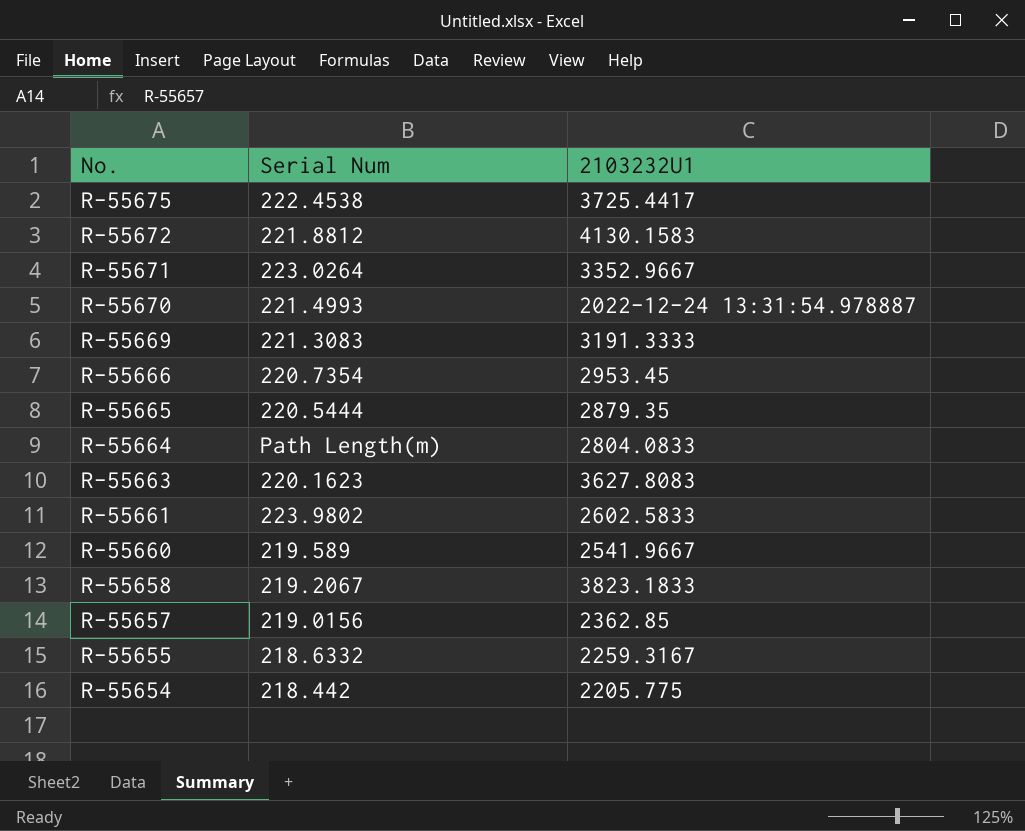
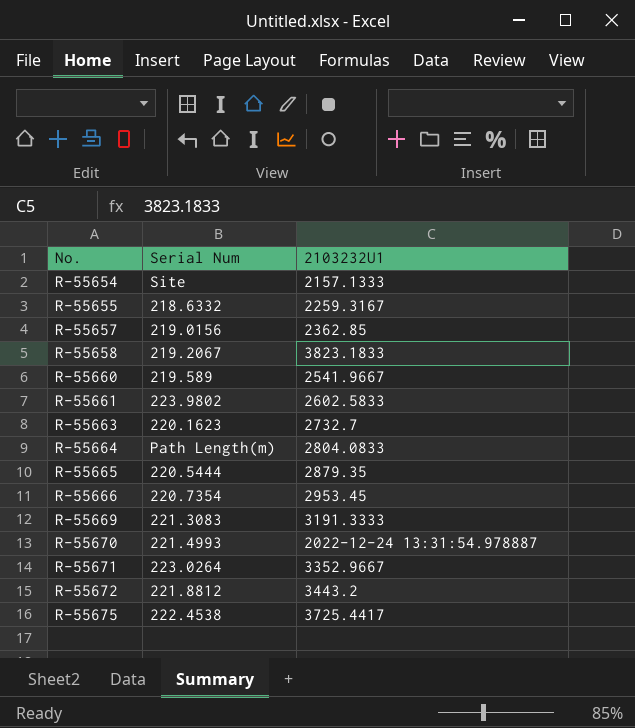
row order: No. descending -> No. ascending
R-55654 | Serial Num: 218.442 -> Site
R-55654 | 2103232U1: 2205.775 -> 2157.1333
R-55663 | 2103232U1: 3627.8083 -> 2732.7
R-55672 | 2103232U1: 4130.1583 -> 3443.2

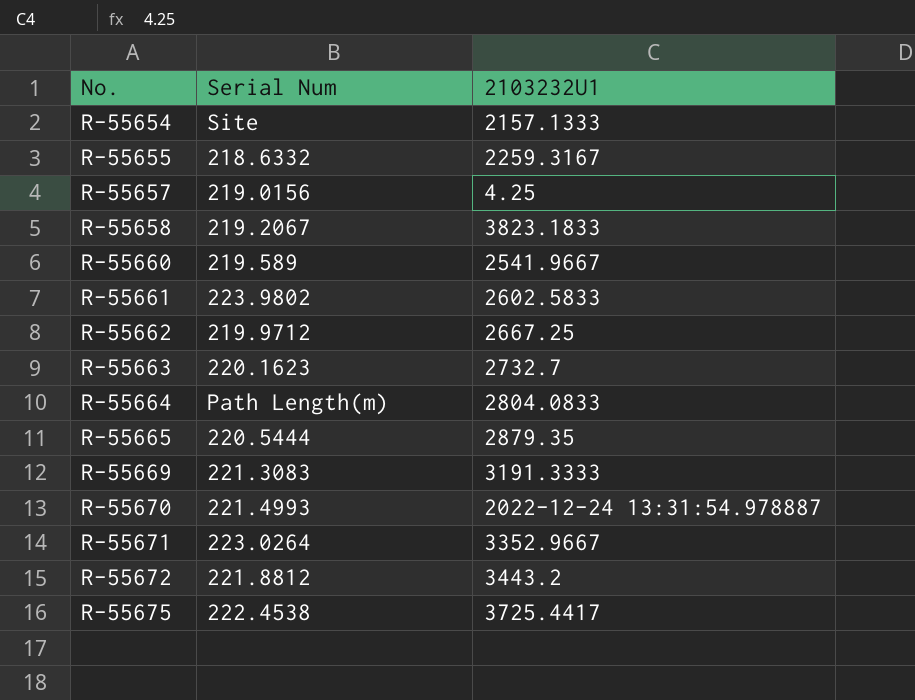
row R-55666: 220.7354 | 2953.45 -> none
R-55657 | 2103232U1: 2362.85 -> 4.25
row R-55662: none -> 219.9712 | 2667.25

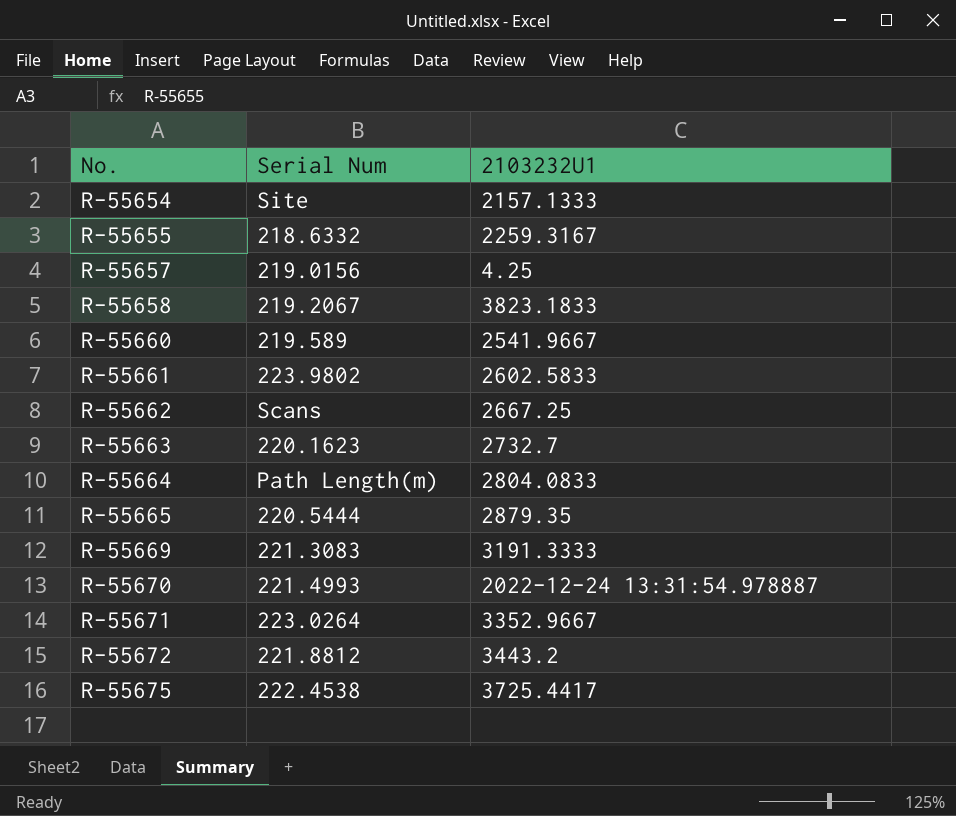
R-55662 | Serial Num: 219.9712 -> Scans

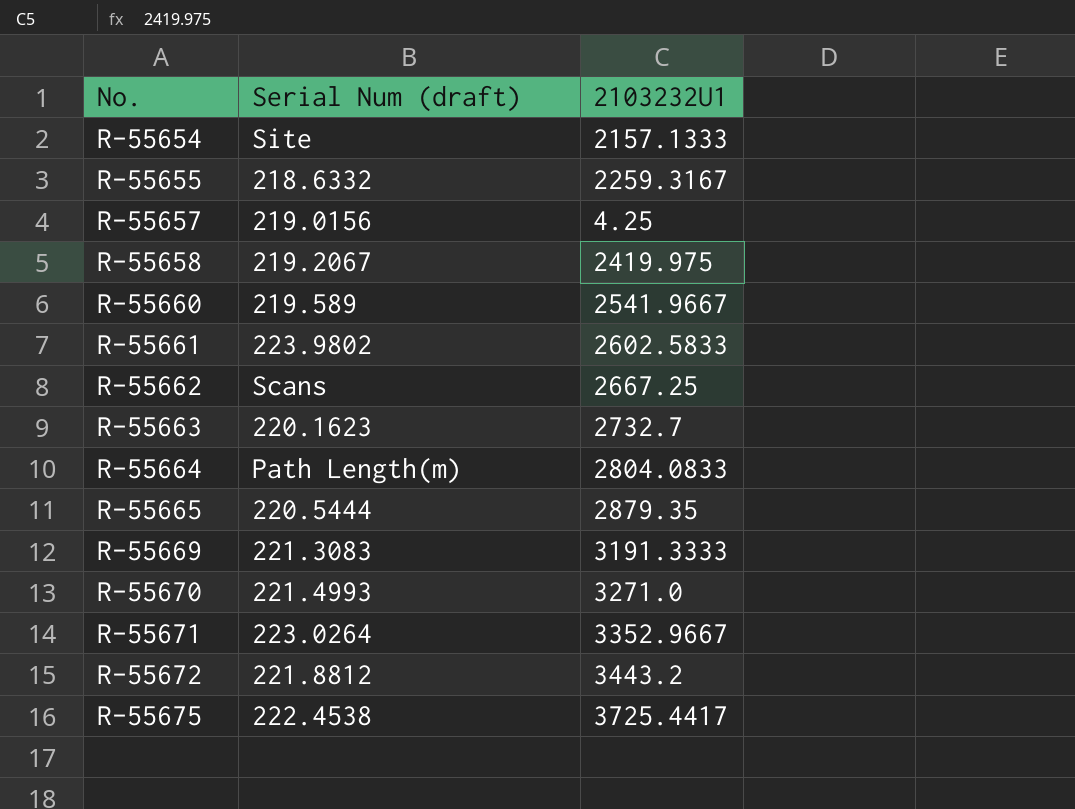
column name: Serial Num -> Serial Num (draft)
R-55658 | 2103232U1: 3823.1833 -> 2419.975
R-55670 | 2103232U1: 2022-12-24 13:31:54.978887 -> 3271.0

